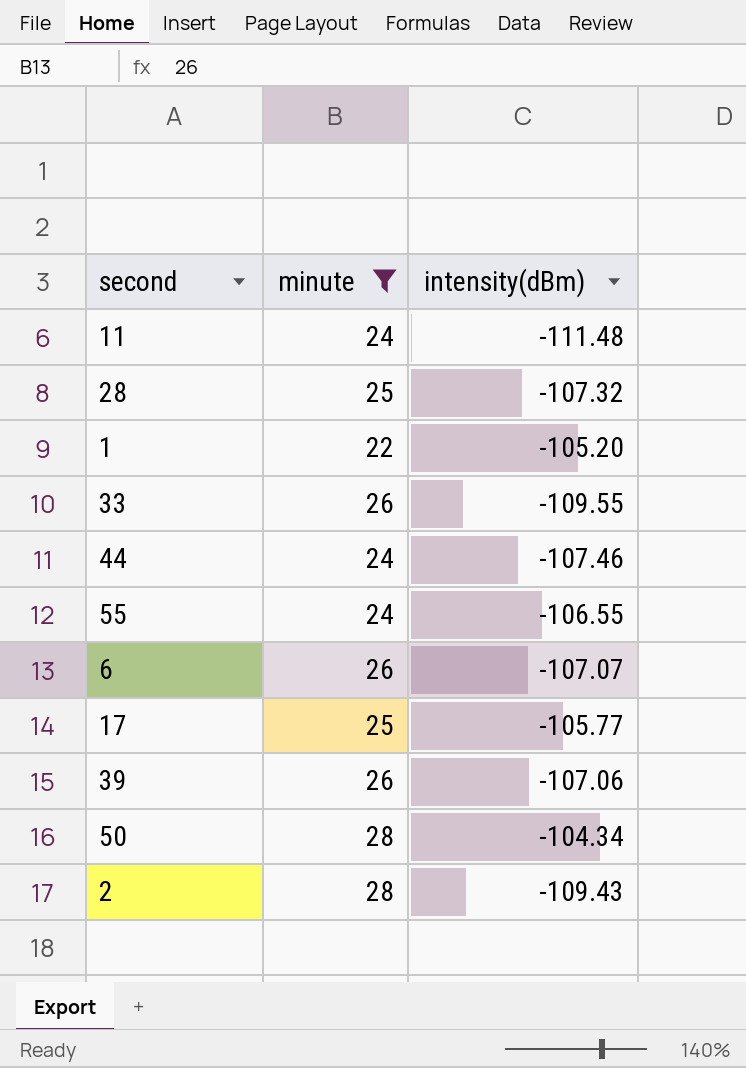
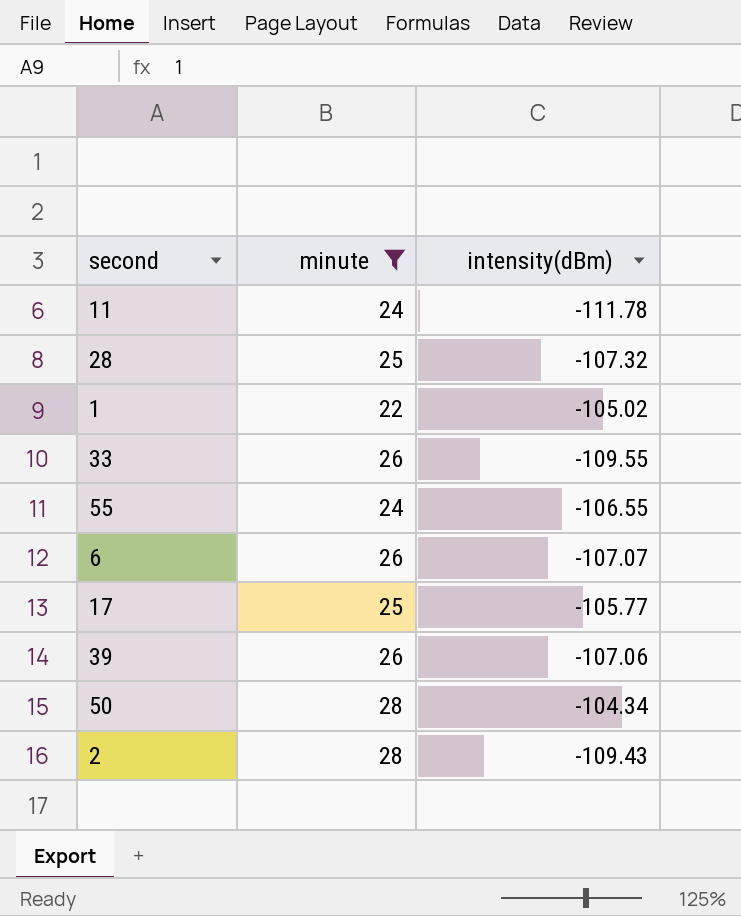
row 44: 24 | -107.46 -> none
11 | intensity(dBm): -111.48 -> -111.78
1 | intensity(dBm): -105.20 -> -105.02

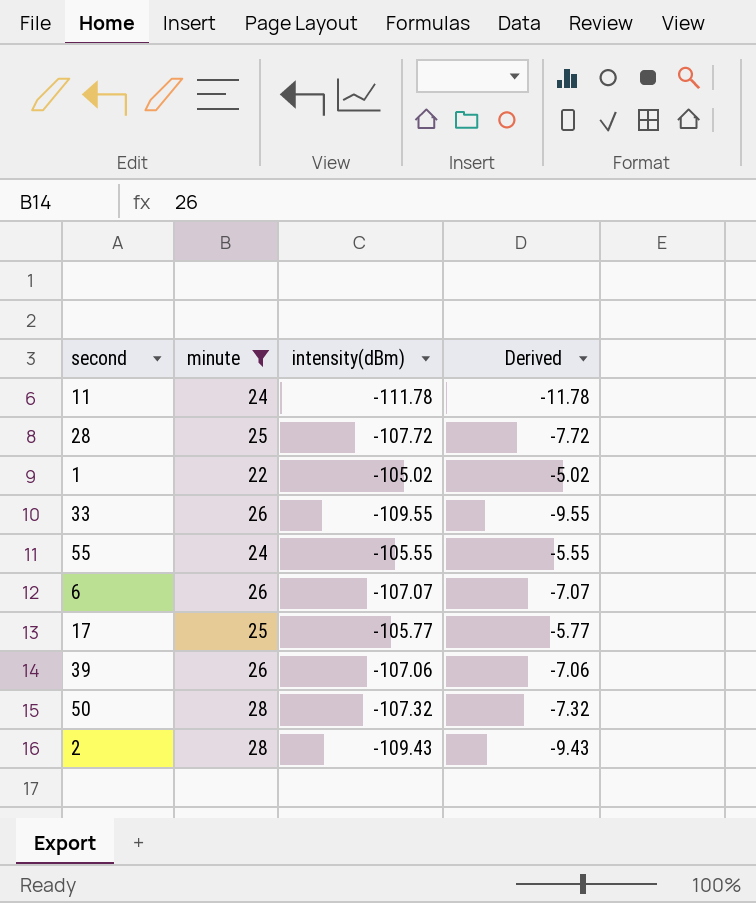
column Derived | formula: none -> [intensity(dBm)] + 100
28 | intensity(dBm): -107.32 -> -107.72
55 | intensity(dBm): -106.55 -> -105.55
50 | intensity(dBm): -104.34 -> -107.32

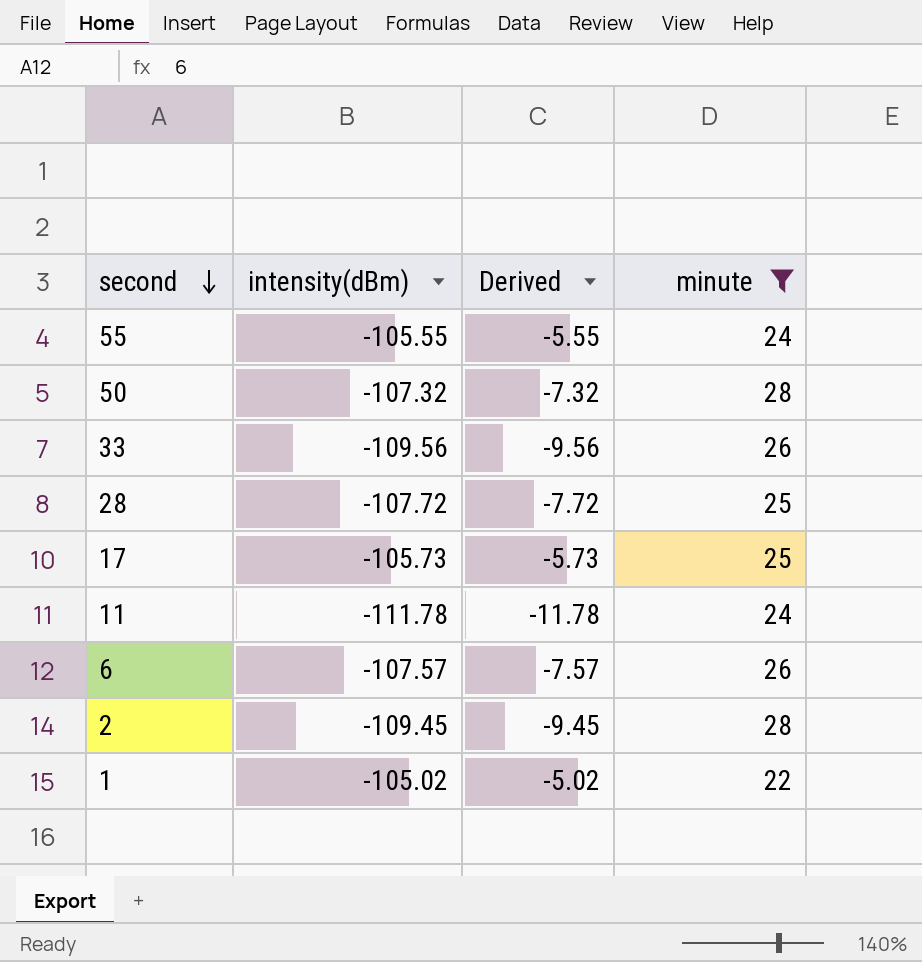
row order: none -> second descending
column minute | position: 2 -> 4
row 39: 26 | -107.06 | -7.06 -> none
33 | intensity(dBm): -109.55 -> -109.56
33 | Derived: -9.55 -> -9.56
17 | intensity(dBm): -105.77 -> -105.73
17 | Derived: -5.77 -> -5.73
6 | intensity(dBm): -107.07 -> -107.57
6 | Derived: -7.07 -> -7.57
2 | intensity(dBm): -109.43 -> -109.45
2 | Derived: -9.43 -> -9.45

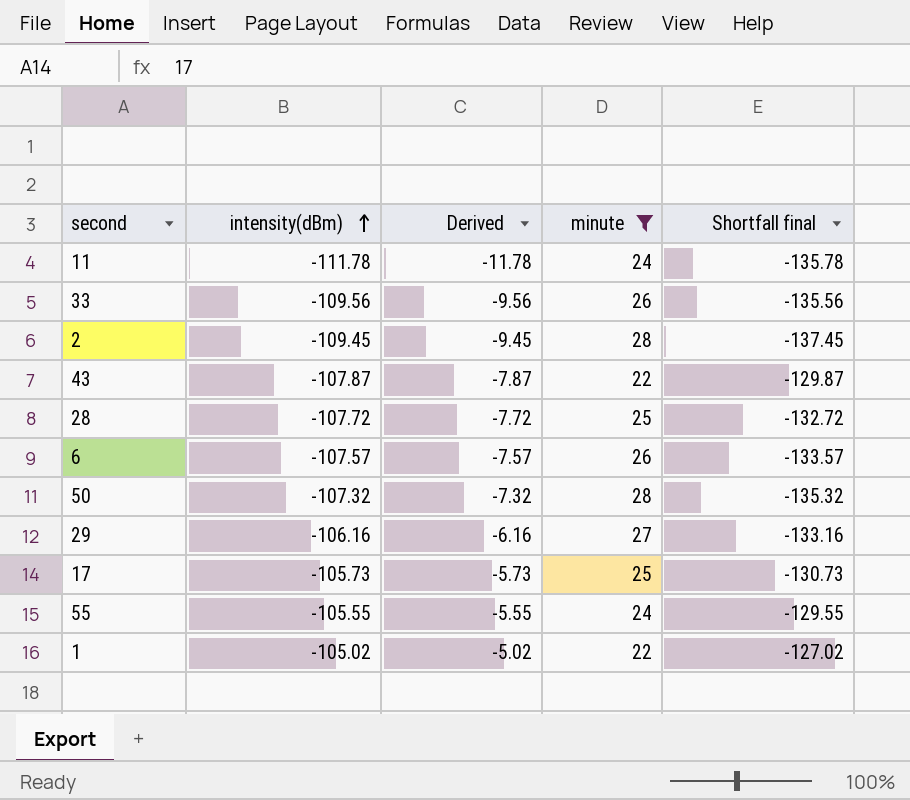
row order: second descending -> intensity(dBm) ascending
column Shortfall final | formula: none -> [intensity(dBm)] - [minute]
row 43: none -> -107.87 | -7.87 | 22 | -129.87
row 29: none -> -106.16 | -6.16 | 27 | -133.16

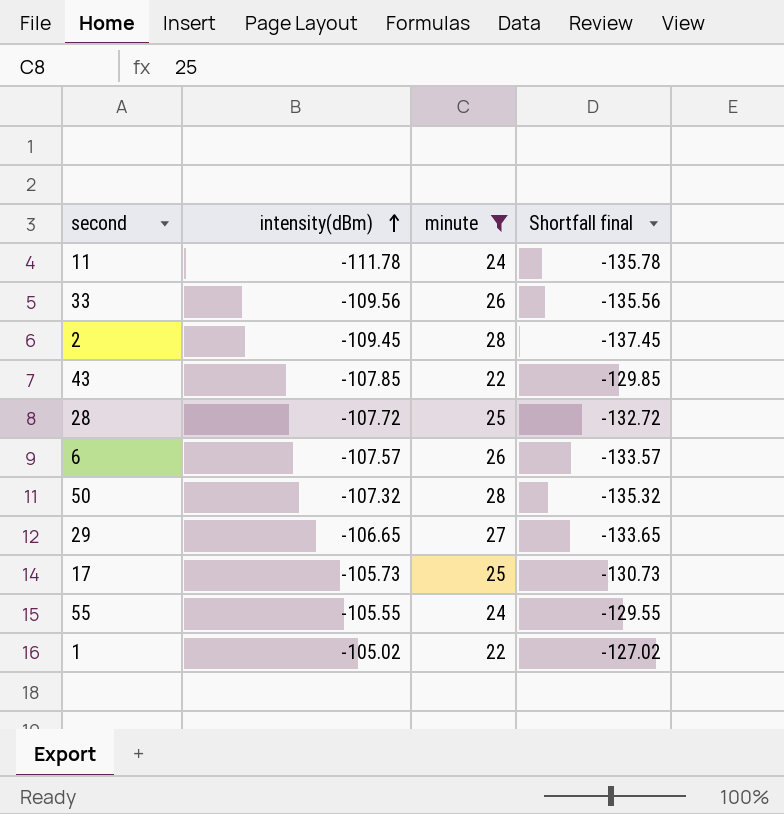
column Derived | formula: [intensity(dBm)] + 100 -> none
43 | intensity(dBm): -107.87 -> -107.85
43 | Shortfall final: -129.87 -> -129.85
29 | intensity(dBm): -106.16 -> -106.65
29 | Shortfall final: -133.16 -> -133.65

